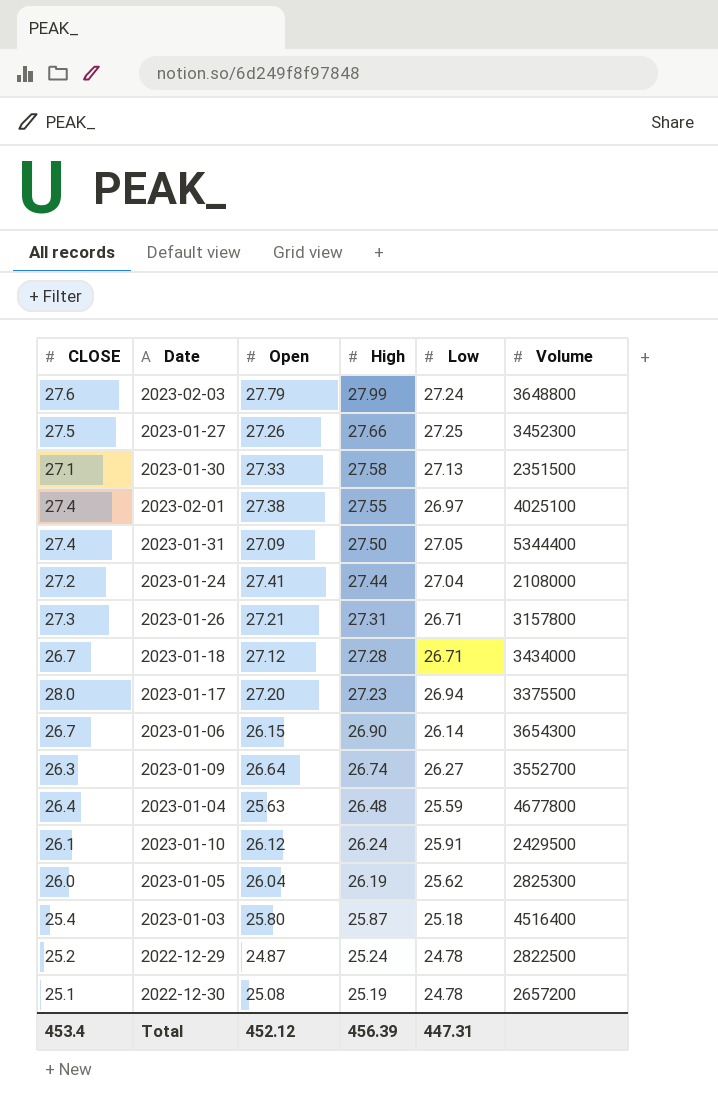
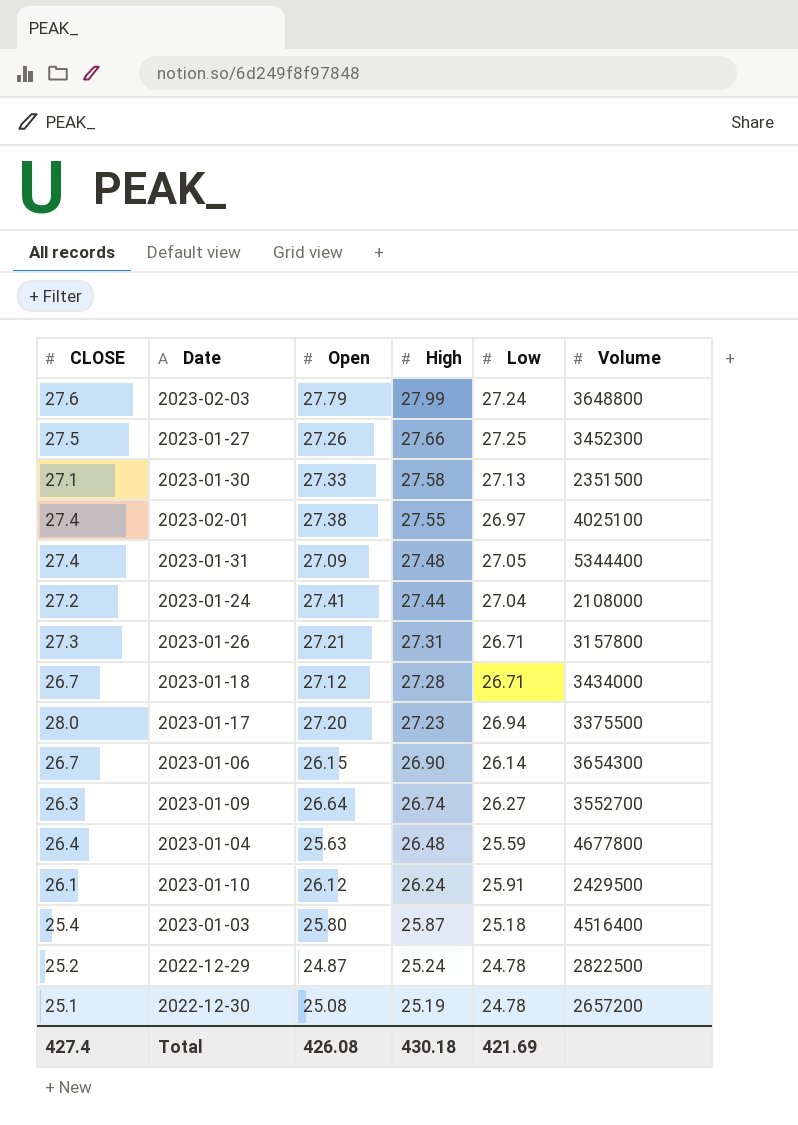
row 2023-01-05: 26.0 | 26.04 | 26.19 | 25.62 | 2825300 -> none
2023-01-31 | High: 27.50 -> 27.48
Total | CLOSE: 453.4 -> 427.4
Total | Open: 452.12 -> 426.08
Total | High: 456.39 -> 430.18
Total | Low: 447.31 -> 421.69

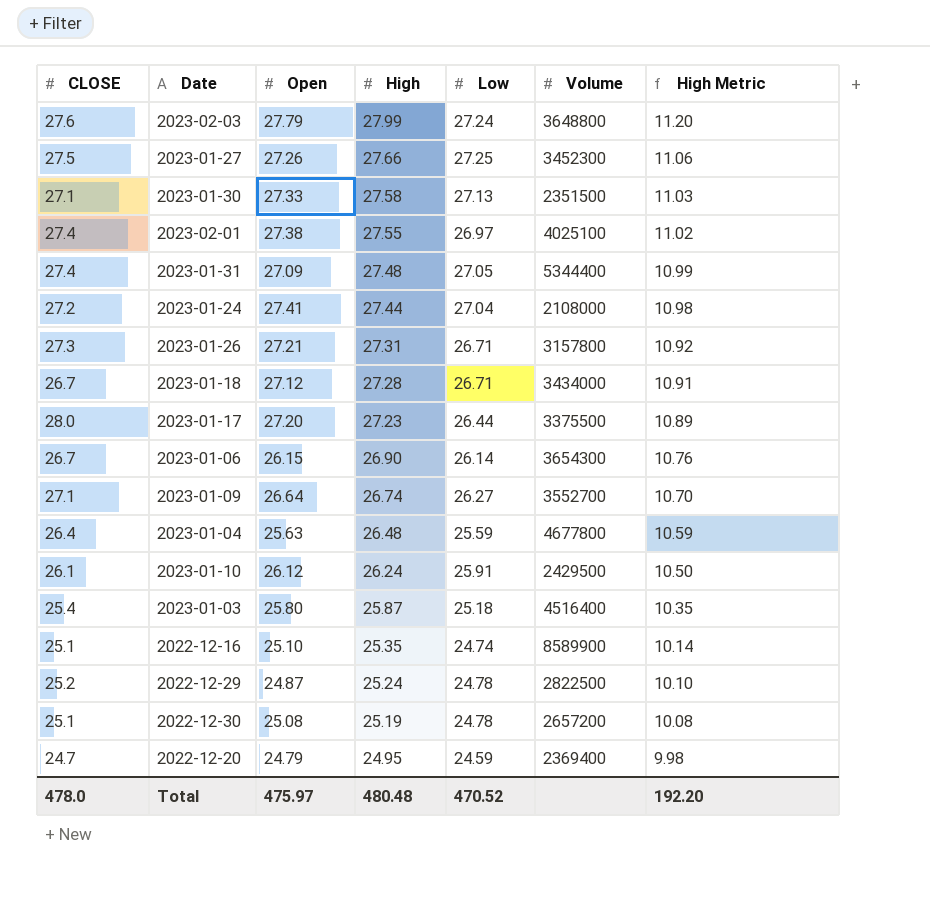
column High Metric | formula: none -> [High] * 0.4
2023-01-17 | Low: 26.94 -> 26.44
2023-01-09 | CLOSE: 26.3 -> 27.1
row 2022-12-16: none -> 25.1 | 25.10 | 25.35 | 24.74 | 8589900 | 10.14
row 2022-12-20: none -> 24.7 | 24.79 | 24.95 | 24.59 | 2369400 | 9.98
Total | CLOSE: 427.4 -> 478.0
Total | Open: 426.08 -> 475.97
Total | High: 430.18 -> 480.48
Total | Low: 421.69 -> 470.52

